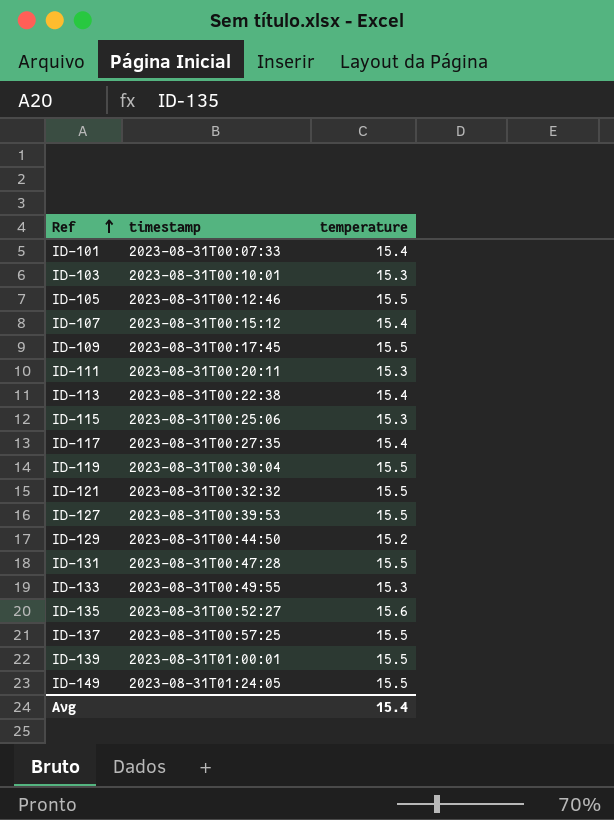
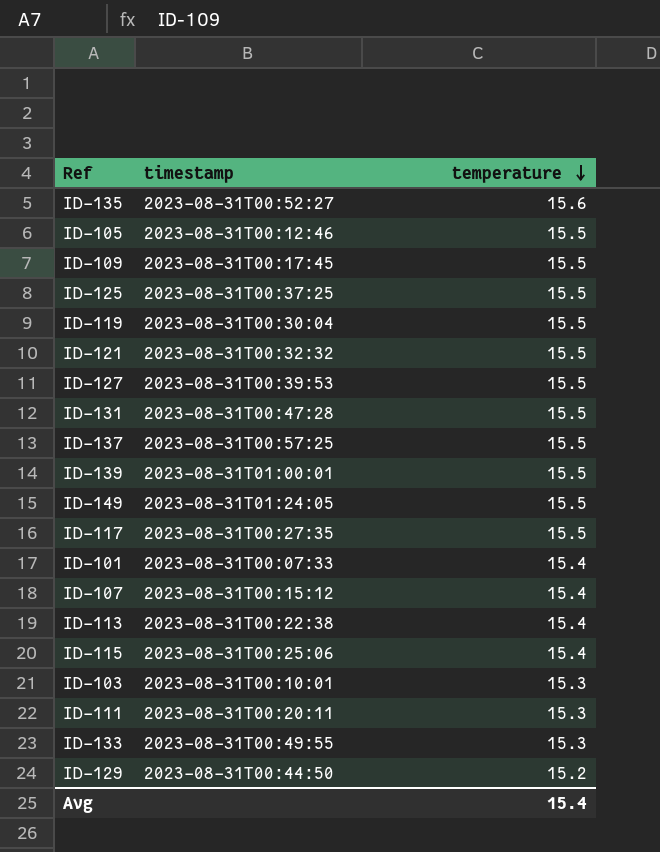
row order: Ref ascending -> temperature descending
row ID-125: none -> 2023-08-31T00:37:25 | 15.5
ID-117 | temperature: 15.4 -> 15.5
ID-115 | temperature: 15.3 -> 15.4

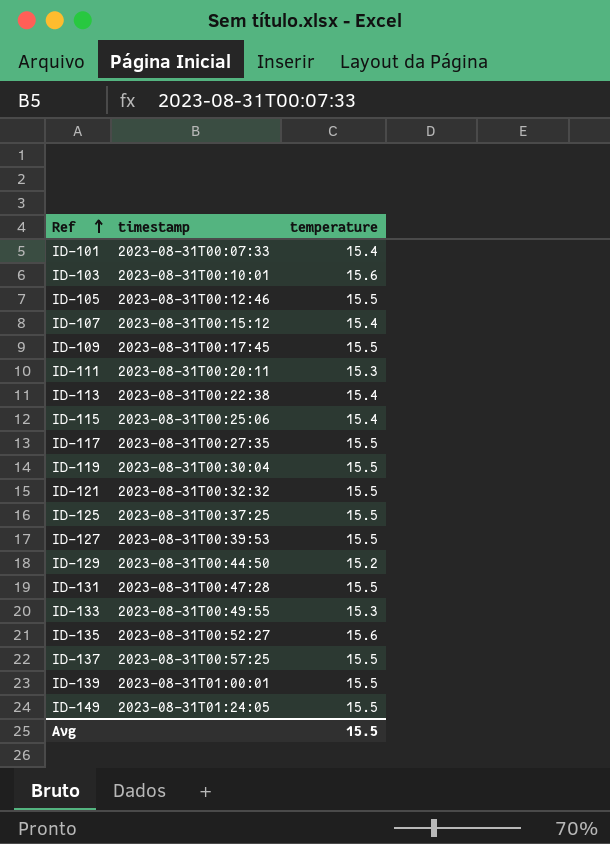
row order: temperature descending -> Ref ascending
ID-103 | temperature: 15.3 -> 15.6
Avg | temperature: 15.4 -> 15.5

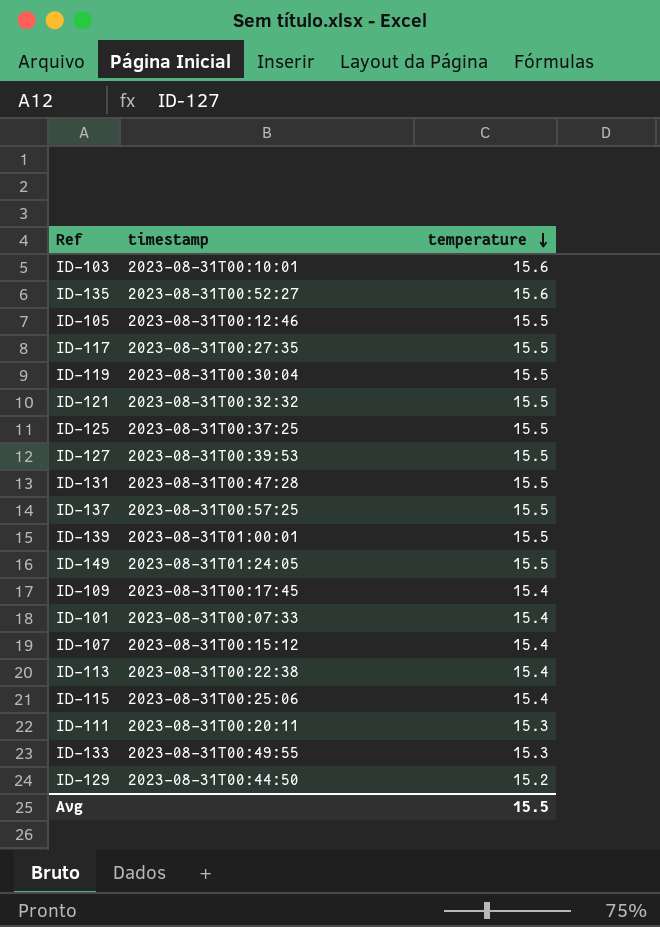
row order: Ref ascending -> temperature descending
ID-109 | temperature: 15.5 -> 15.4

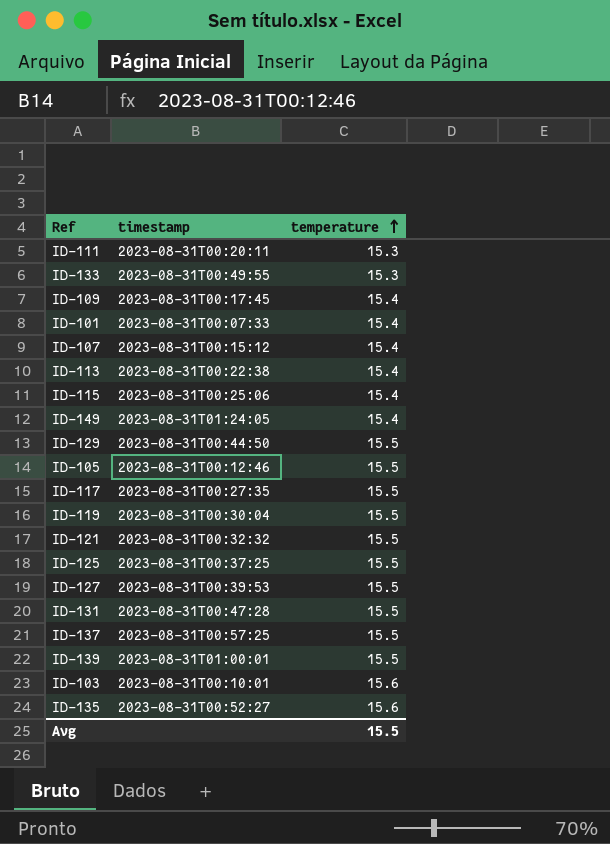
row order: temperature descending -> temperature ascending
ID-149 | temperature: 15.5 -> 15.4
ID-129 | temperature: 15.2 -> 15.5

